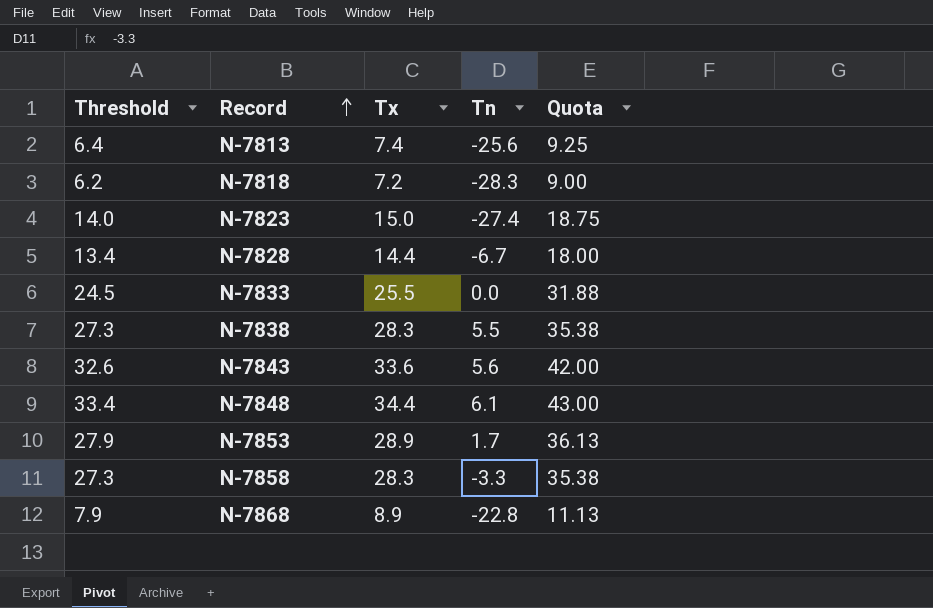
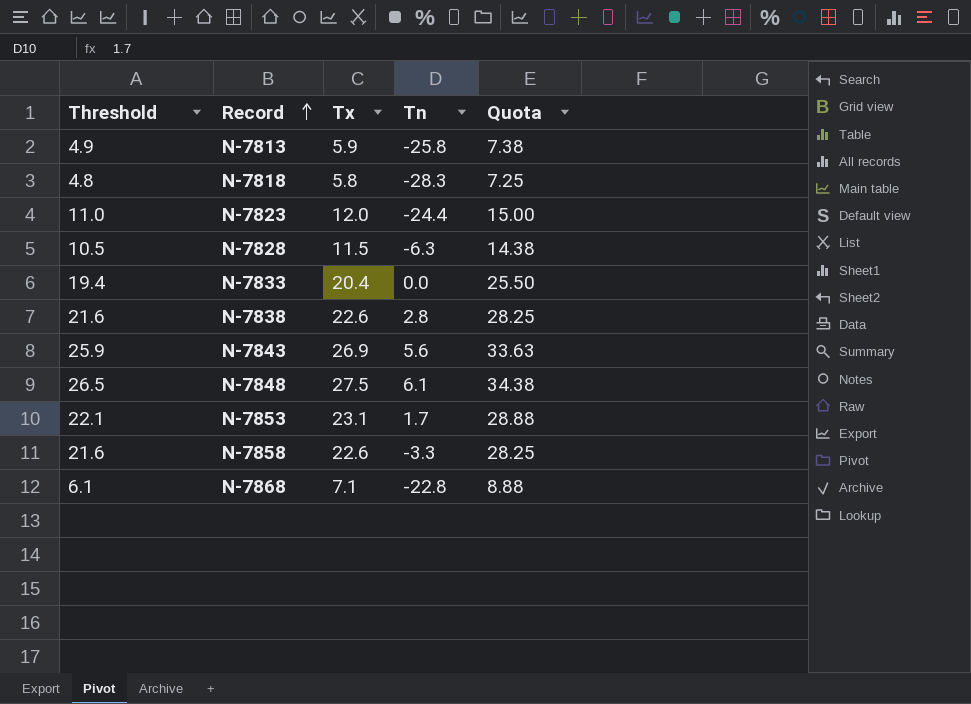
N-7813 | Threshold: 6.4 -> 4.9
N-7813 | Tx: 7.4 -> 5.9
N-7813 | Tn: -25.6 -> -25.8
N-7813 | Quota: 9.25 -> 7.38
N-7818 | Threshold: 6.2 -> 4.8
N-7818 | Tx: 7.2 -> 5.8
N-7818 | Quota: 9.00 -> 7.25
N-7823 | Threshold: 14.0 -> 11.0
N-7823 | Tx: 15.0 -> 12.0
N-7823 | Tn: -27.4 -> -24.4
N-7823 | Quota: 18.75 -> 15.00
N-7828 | Threshold: 13.4 -> 10.5
N-7828 | Tx: 14.4 -> 11.5
N-7828 | Tn: -6.7 -> -6.3
N-7828 | Quota: 18.00 -> 14.38
N-7833 | Threshold: 24.5 -> 19.4
N-7833 | Tx: 25.5 -> 20.4
N-7833 | Quota: 31.88 -> 25.50
N-7838 | Threshold: 27.3 -> 21.6
N-7838 | Tx: 28.3 -> 22.6
N-7838 | Tn: 5.5 -> 2.8
N-7838 | Quota: 35.38 -> 28.25
N-7843 | Threshold: 32.6 -> 25.9
N-7843 | Tx: 33.6 -> 26.9
N-7843 | Quota: 42.00 -> 33.63
N-7848 | Threshold: 33.4 -> 26.5
N-7848 | Tx: 34.4 -> 27.5
N-7848 | Quota: 43.00 -> 34.38
N-7853 | Threshold: 27.9 -> 22.1
N-7853 | Tx: 28.9 -> 23.1
N-7853 | Quota: 36.13 -> 28.88
N-7858 | Threshold: 27.3 -> 21.6
N-7858 | Tx: 28.3 -> 22.6
N-7858 | Quota: 35.38 -> 28.25
N-7868 | Threshold: 7.9 -> 6.1
N-7868 | Tx: 8.9 -> 7.1
N-7868 | Quota: 11.13 -> 8.88

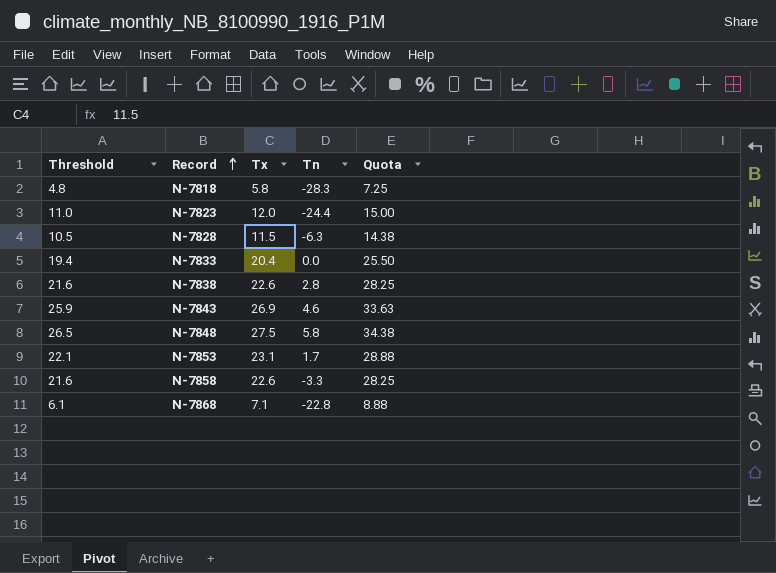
row N-7813: 4.9 | 5.9 | -25.8 | 7.38 -> none
N-7843 | Tn: 5.6 -> 4.6
N-7848 | Tn: 6.1 -> 5.8

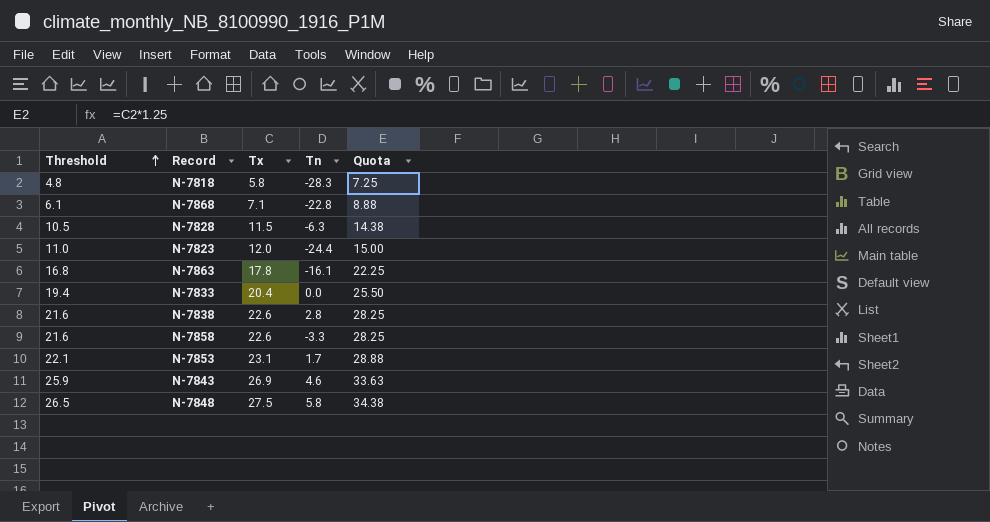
row order: Record ascending -> Threshold ascending
row N-7863: none -> 16.8 | 17.8 | -16.1 | 22.25

